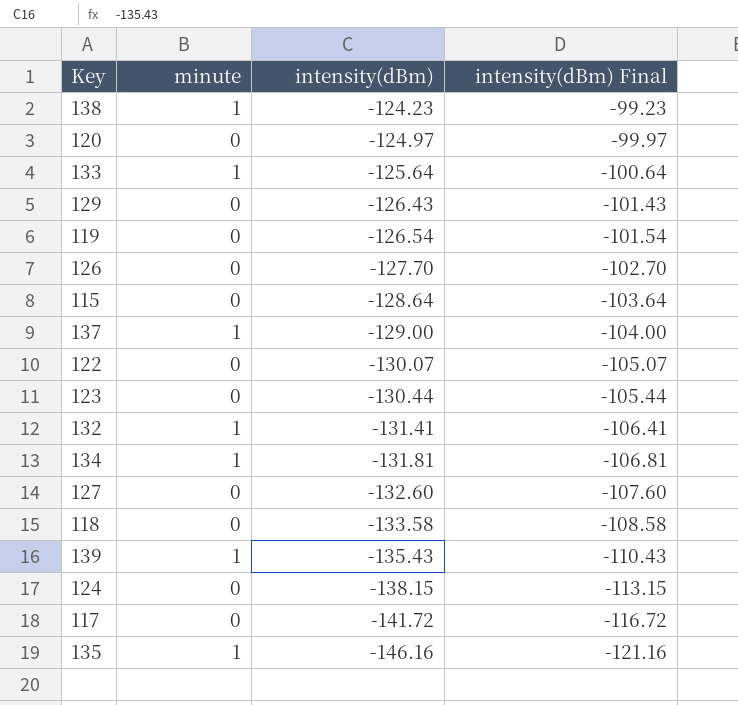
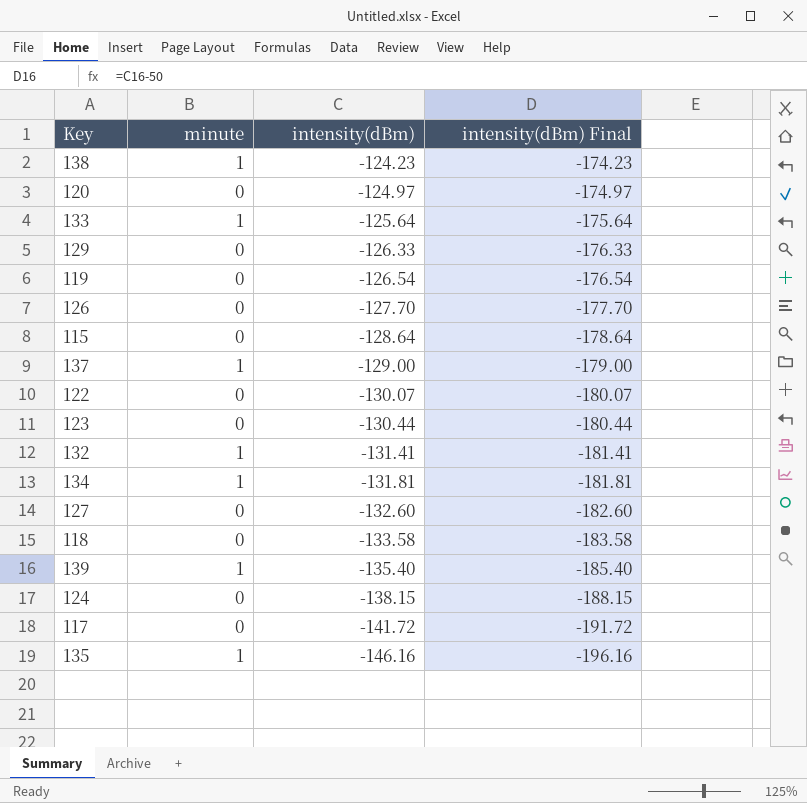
column intensity(dBm) Final | formula: [intensity(dBm)] + 25 -> [intensity(dBm)] - 50
129 | intensity(dBm): -126.43 -> -126.33
139 | intensity(dBm): -135.43 -> -135.40

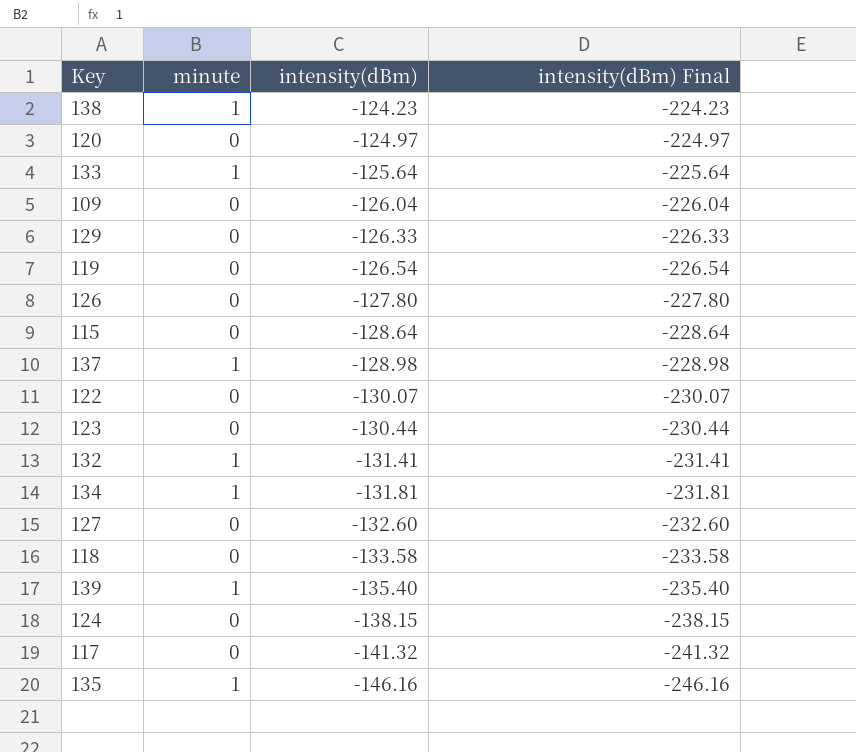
column intensity(dBm) Final | formula: [intensity(dBm)] - 50 -> [intensity(dBm)] - 100
row 109: none -> 0 | -126.04 | -226.04
126 | intensity(dBm): -127.70 -> -127.80
137 | intensity(dBm): -129.00 -> -128.98
117 | intensity(dBm): -141.72 -> -141.32

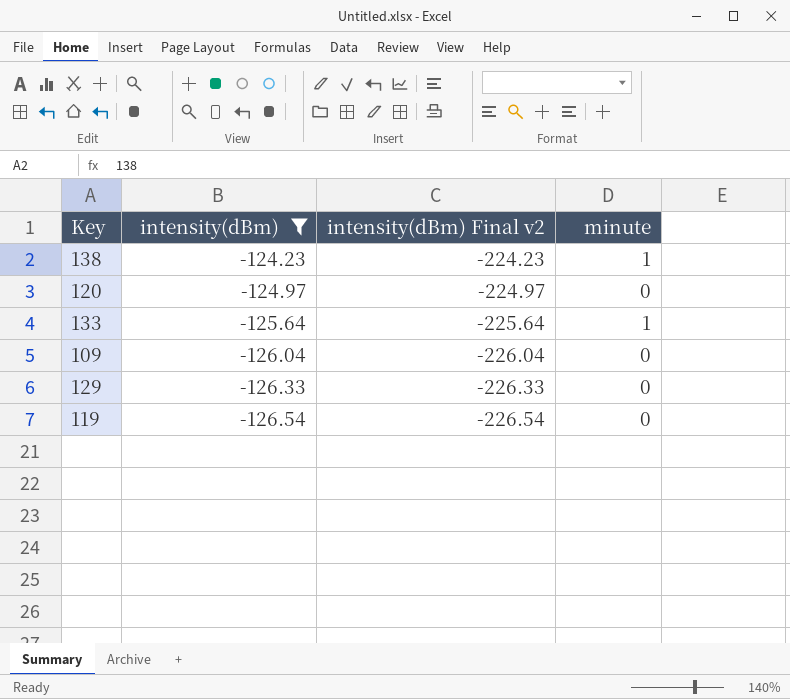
filter: none -> intensity(dBm) >= -126.54
column name: intensity(dBm) Final -> intensity(dBm) Final v2
column minute | position: 2 -> 4

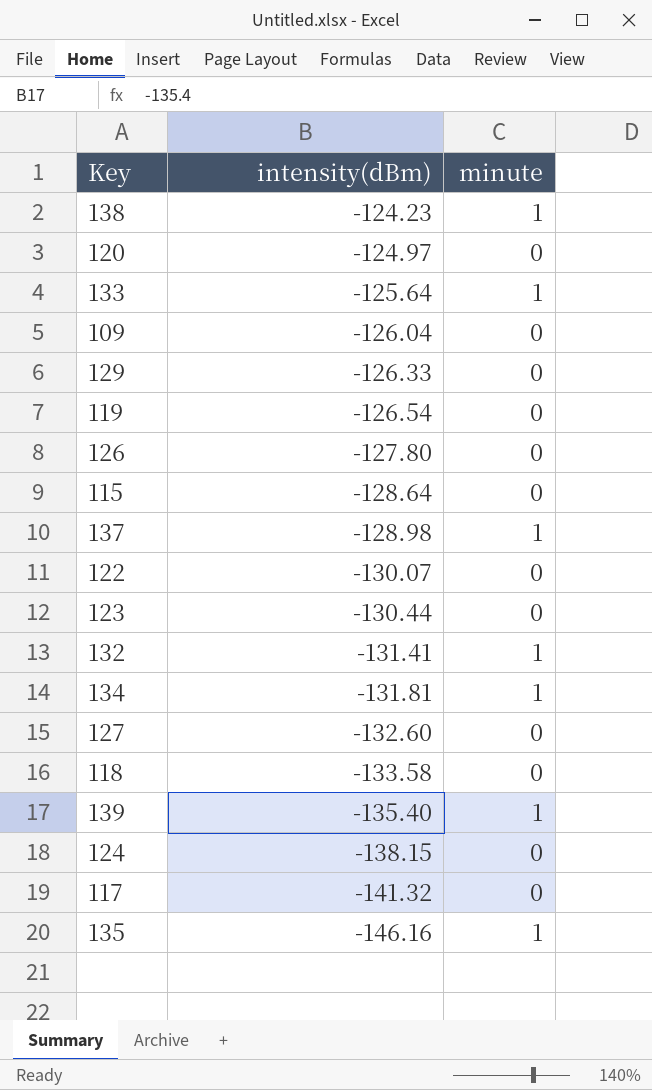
filter: intensity(dBm) >= -126.54 -> none
column intensity(dBm) Final v2 | formula: [intensity(dBm)] - 100 -> none

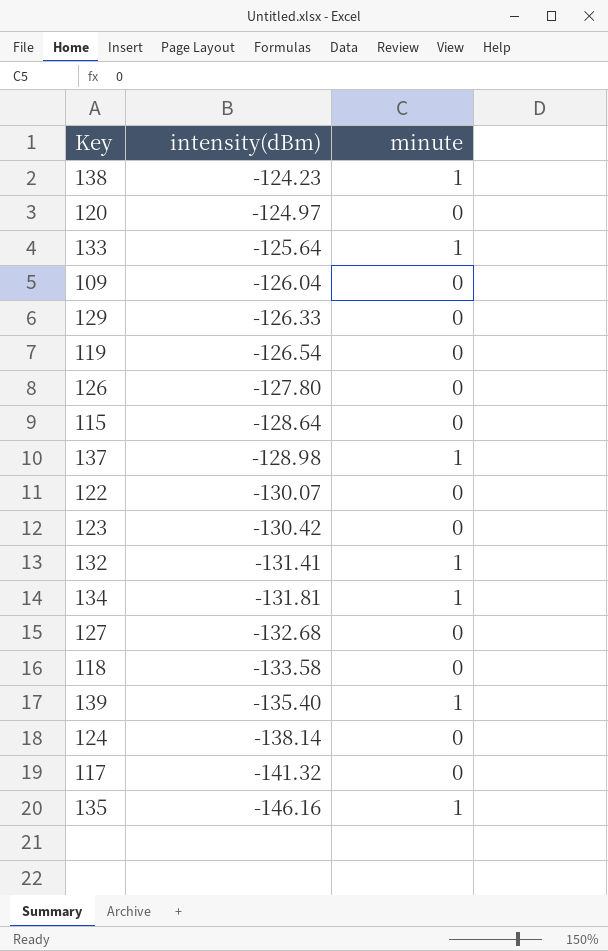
123 | intensity(dBm): -130.44 -> -130.42
127 | intensity(dBm): -132.60 -> -132.68
124 | intensity(dBm): -138.15 -> -138.14

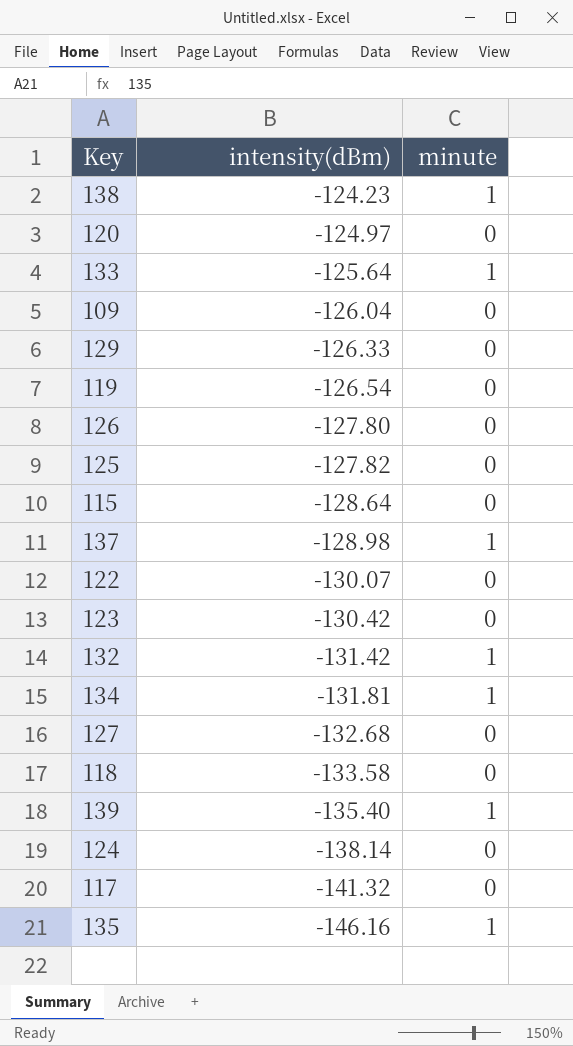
row 125: none -> -127.82 | 0
132 | intensity(dBm): -131.41 -> -131.42

